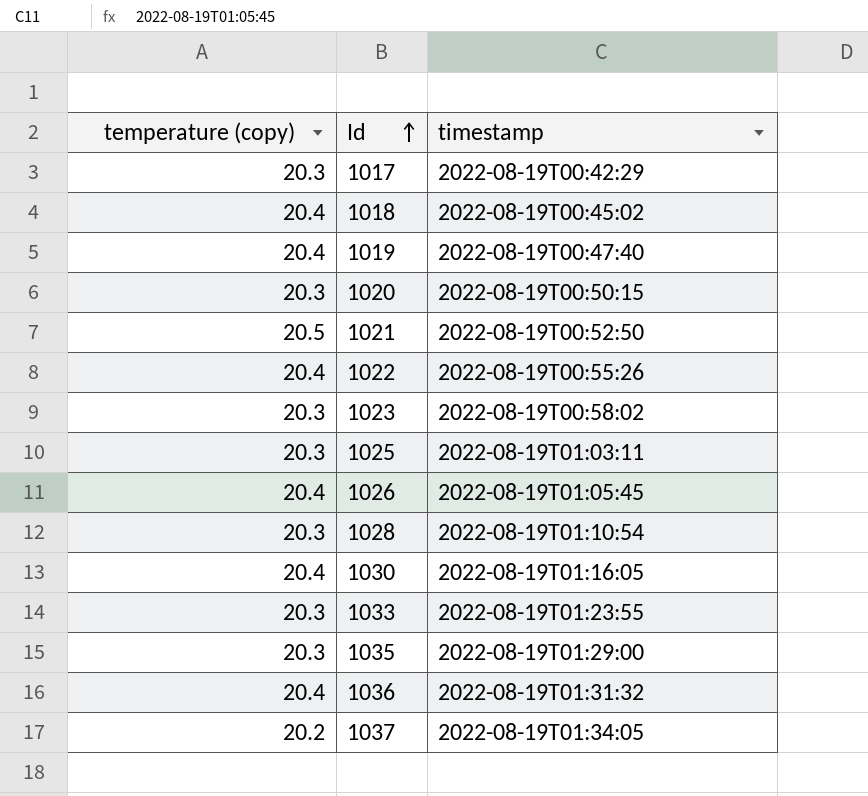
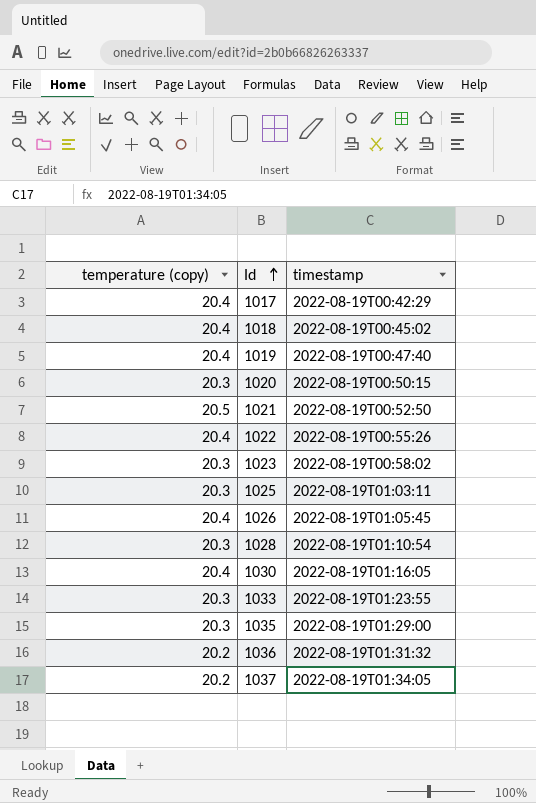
1017 | temperature (copy): 20.3 -> 20.4
1036 | temperature (copy): 20.4 -> 20.2

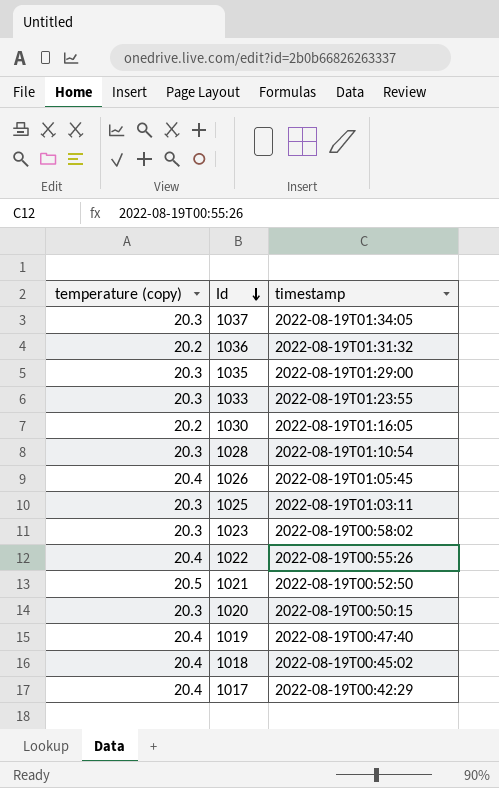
row order: Id ascending -> Id descending
1037 | temperature (copy): 20.2 -> 20.3
1030 | temperature (copy): 20.4 -> 20.2

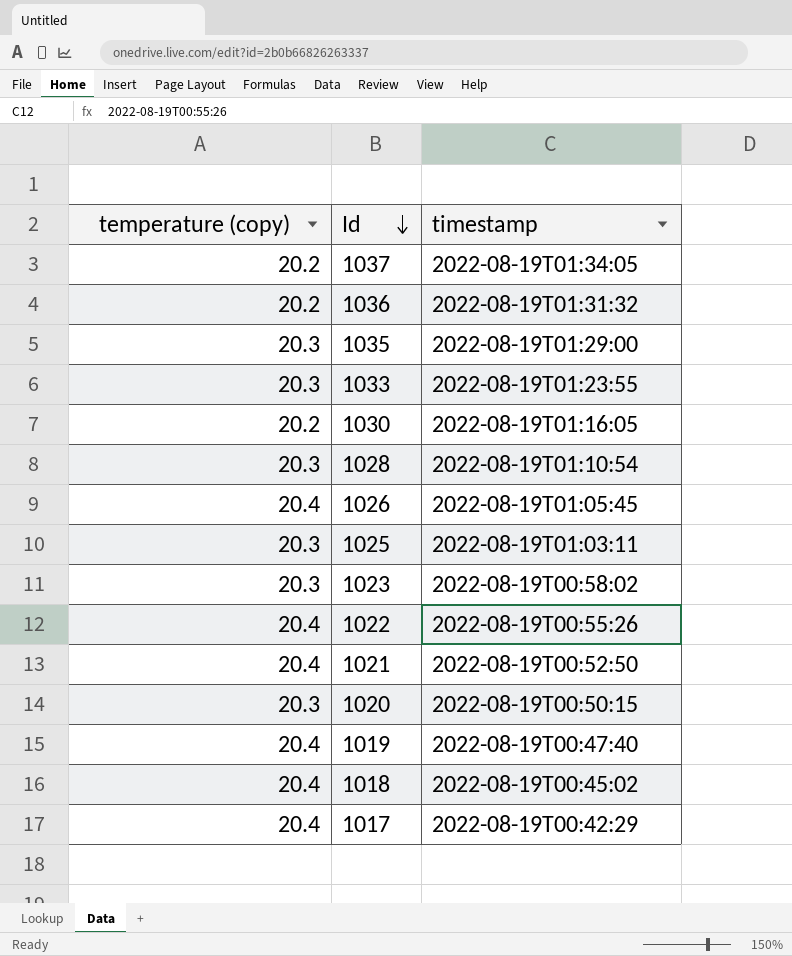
1037 | temperature (copy): 20.3 -> 20.2
1021 | temperature (copy): 20.5 -> 20.4

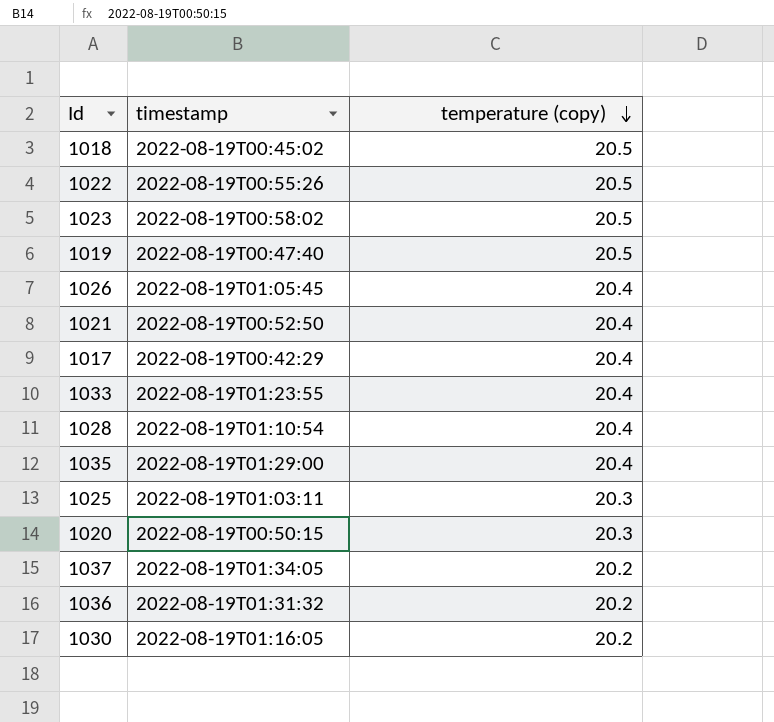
row order: Id descending -> temperature (copy) descending
column temperature (copy) | position: 1 -> 3
1018 | temperature (copy): 20.4 -> 20.5
1022 | temperature (copy): 20.4 -> 20.5
1023 | temperature (copy): 20.3 -> 20.5
1019 | temperature (copy): 20.4 -> 20.5
1033 | temperature (copy): 20.3 -> 20.4
1028 | temperature (copy): 20.3 -> 20.4
1035 | temperature (copy): 20.3 -> 20.4

